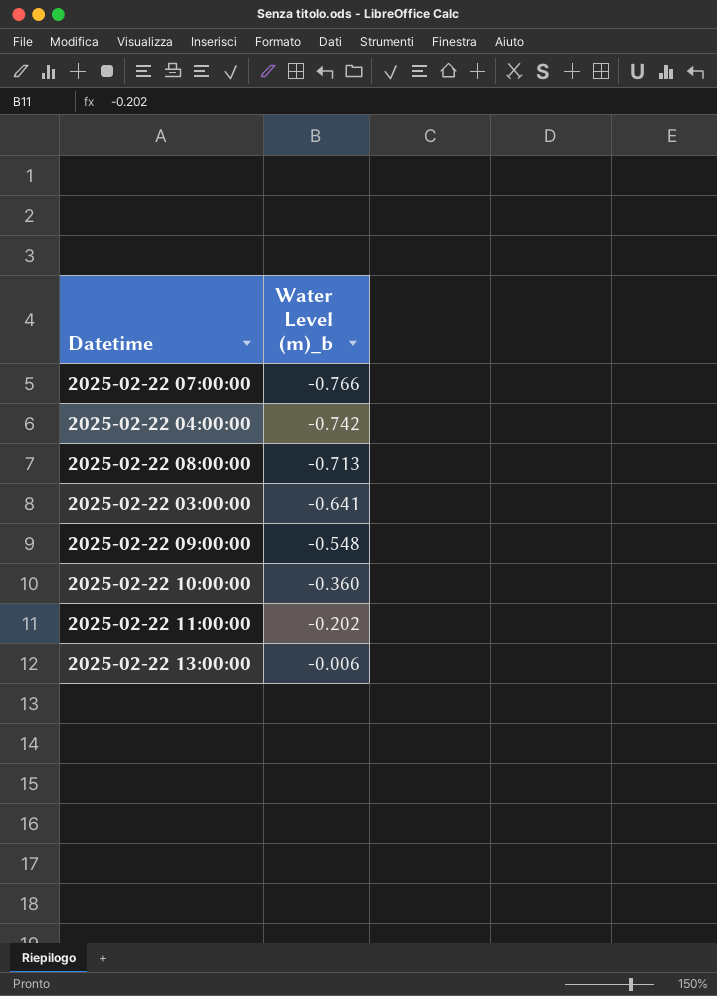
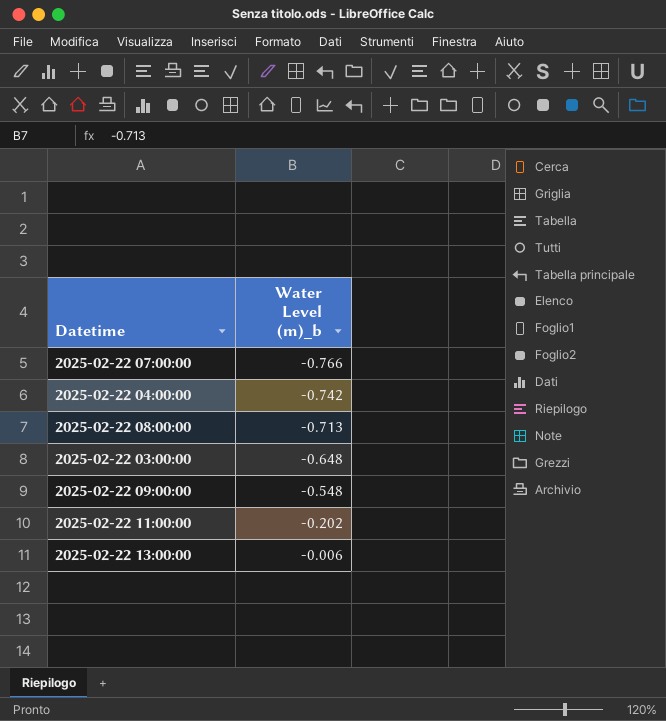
row 2025-02-22 10:00:00: -0.360 -> none
2025-02-22 03:00:00 | Water Level (m)_b: -0.641 -> -0.648

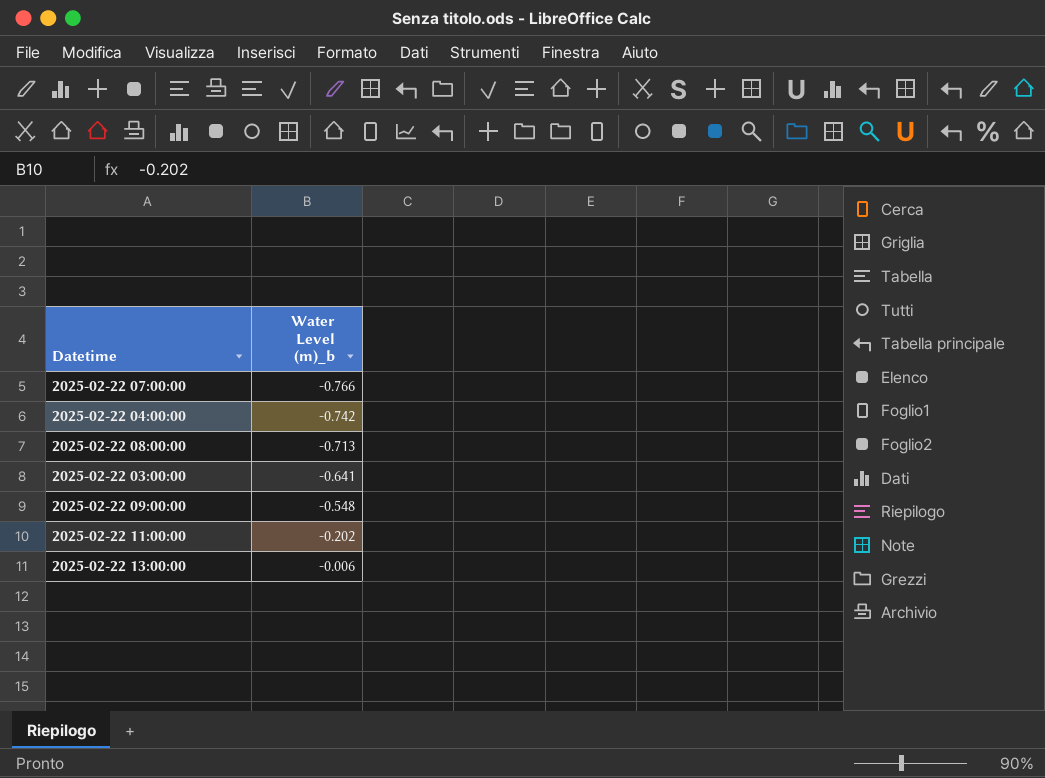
2025-02-22 03:00:00 | Water Level (m)_b: -0.648 -> -0.641

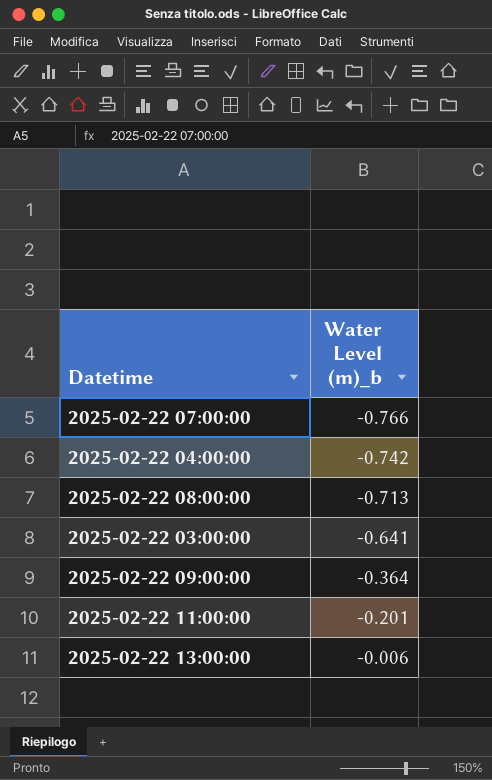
2025-02-22 09:00:00 | Water Level (m)_b: -0.548 -> -0.364
2025-02-22 11:00:00 | Water Level (m)_b: -0.202 -> -0.201

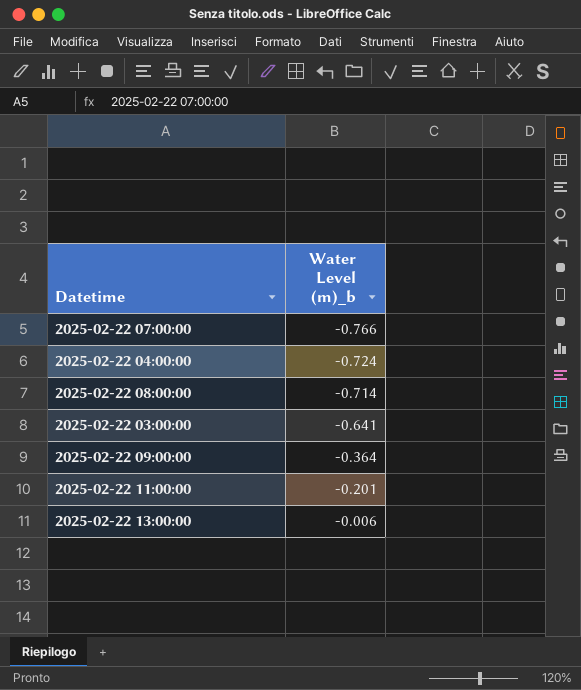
2025-02-22 04:00:00 | Water Level (m)_b: -0.742 -> -0.724
2025-02-22 08:00:00 | Water Level (m)_b: -0.713 -> -0.714

